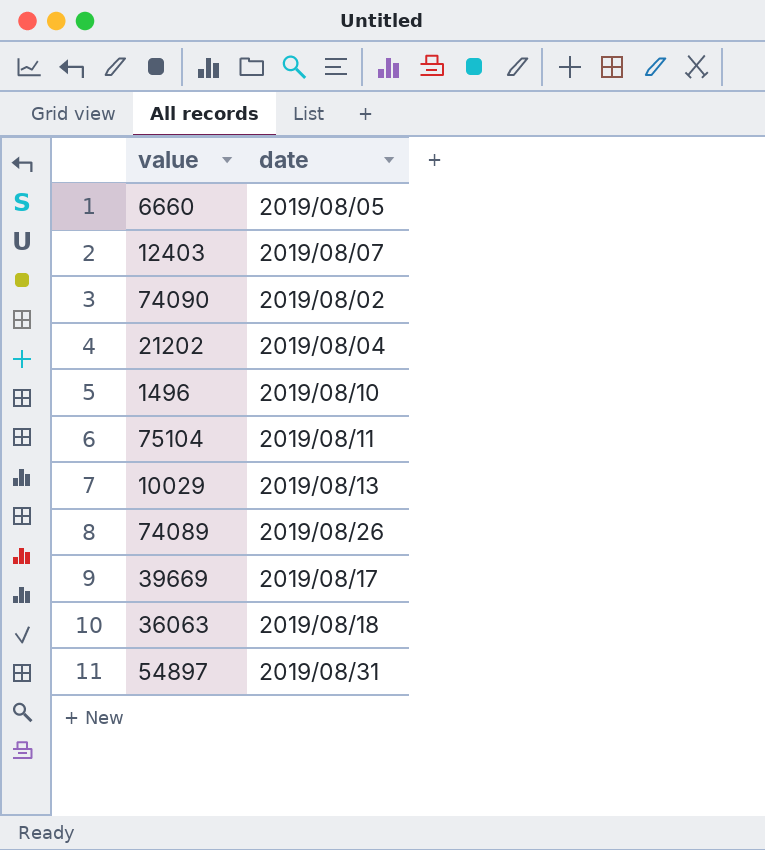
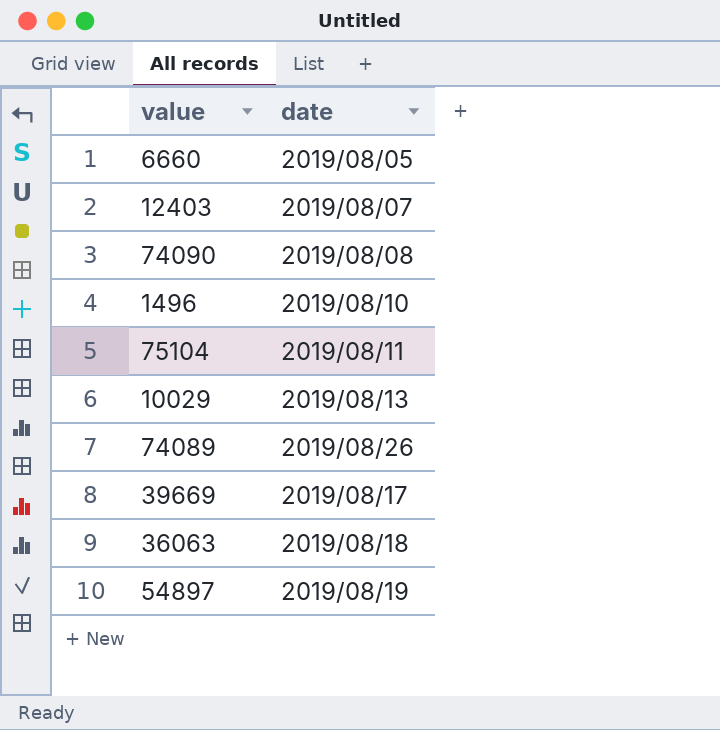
row 21202: 2019/08/04 -> none
74090 | date: 2019/08/02 -> 2019/08/08
54897 | date: 2019/08/31 -> 2019/08/19

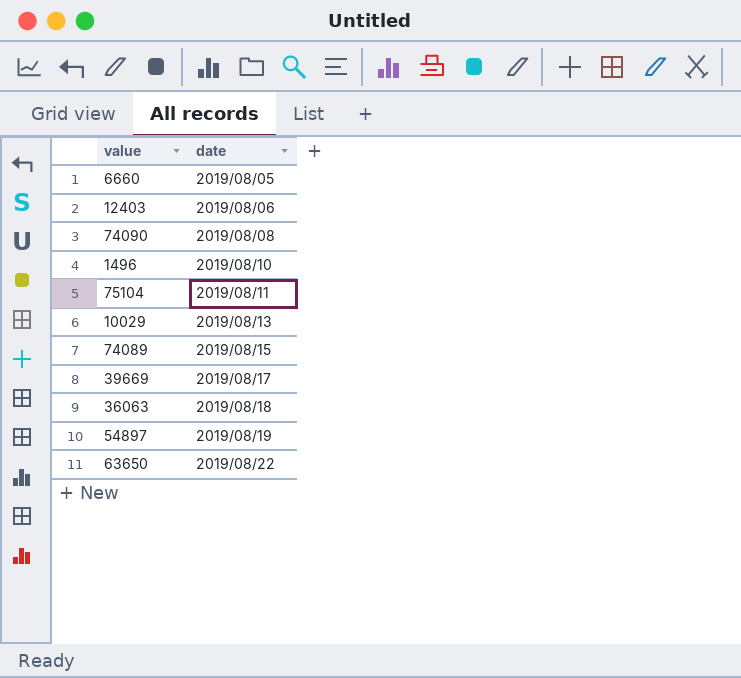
12403 | date: 2019/08/07 -> 2019/08/06
74089 | date: 2019/08/26 -> 2019/08/15
row 63650: none -> 2019/08/22

